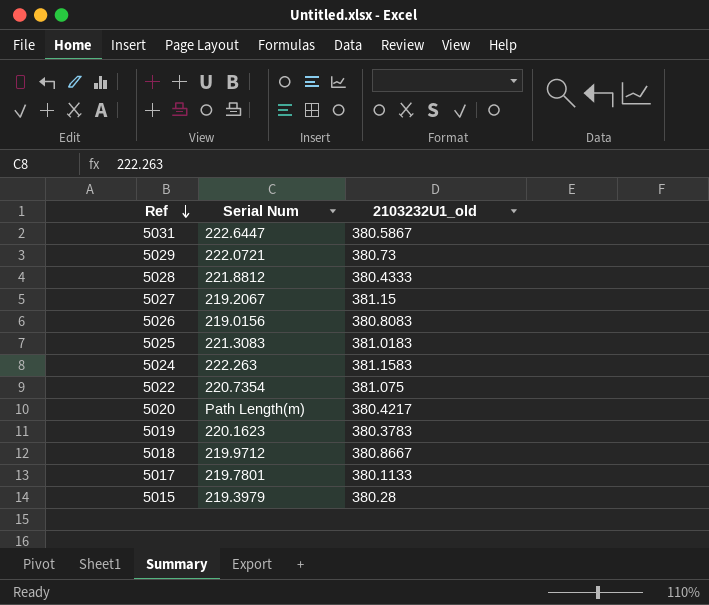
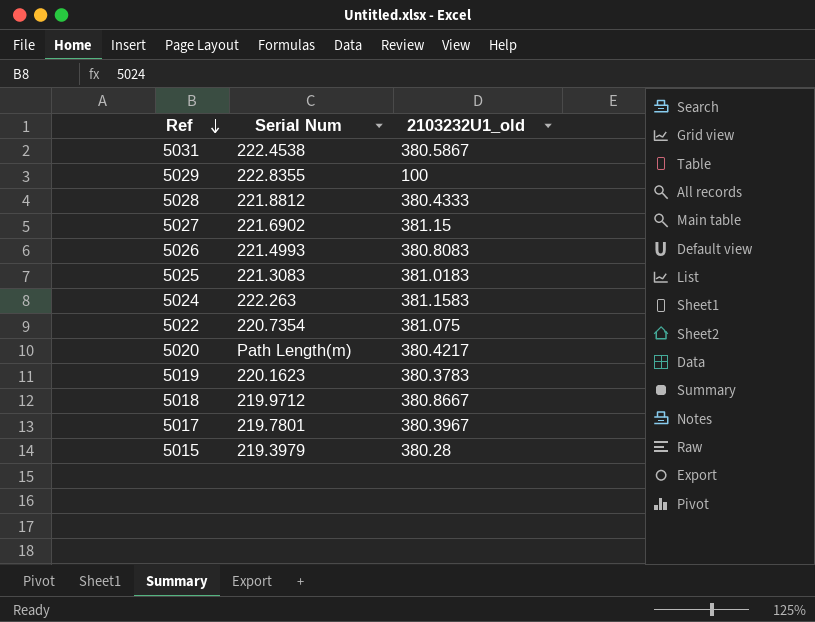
5031 | Serial Num: 222.6447 -> 222.4538
5029 | Serial Num: 222.0721 -> 222.8355
5029 | 2103232U1_old: 380.73 -> 100
5027 | Serial Num: 219.2067 -> 221.6902
5026 | Serial Num: 219.0156 -> 221.4993
5017 | 2103232U1_old: 380.1133 -> 380.3967

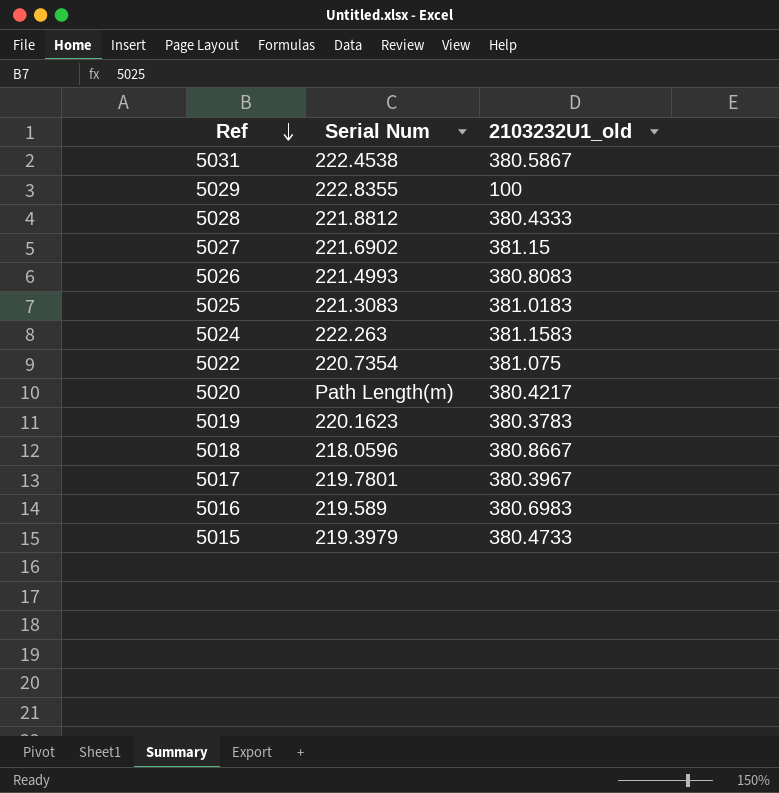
5018 | Serial Num: 219.9712 -> 218.0596
row 5016: none -> 219.589 | 380.6983
5015 | 2103232U1_old: 380.28 -> 380.4733

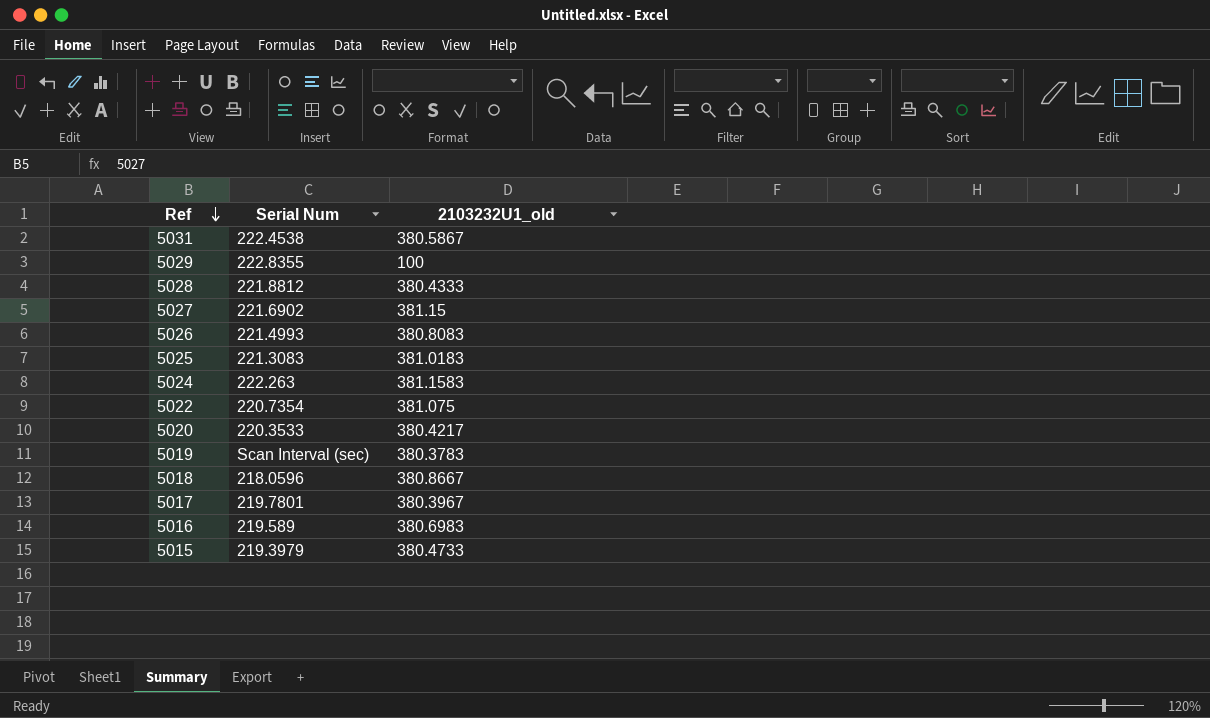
5020 | Serial Num: Path Length(m) -> 220.3533
5019 | Serial Num: 220.1623 -> Scan Interval (sec)

